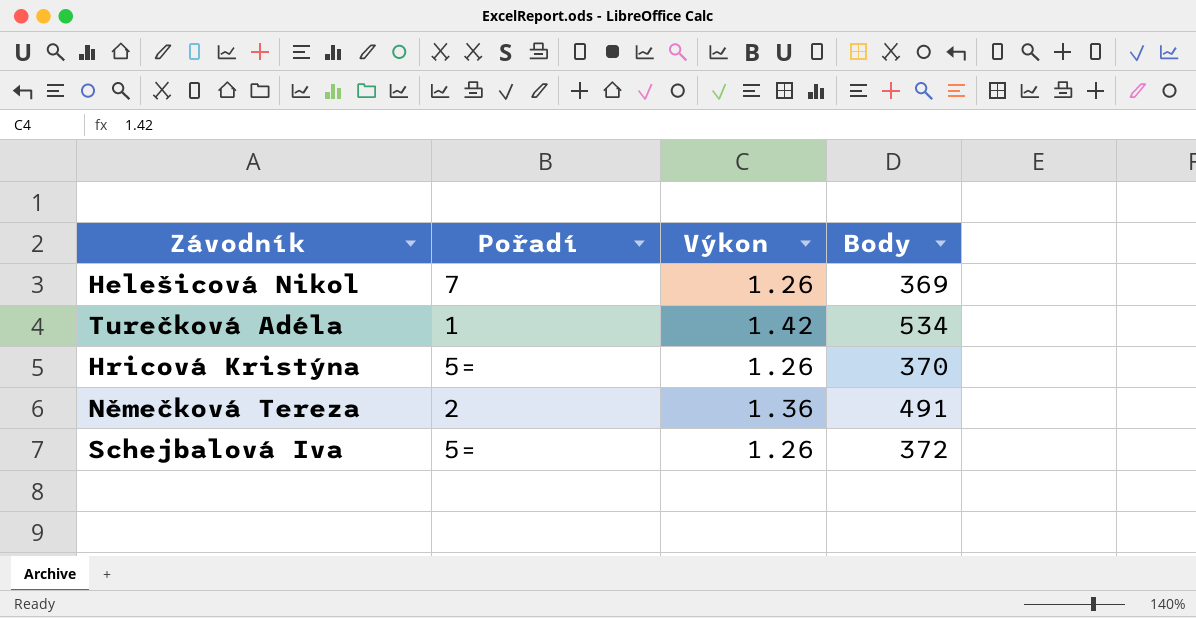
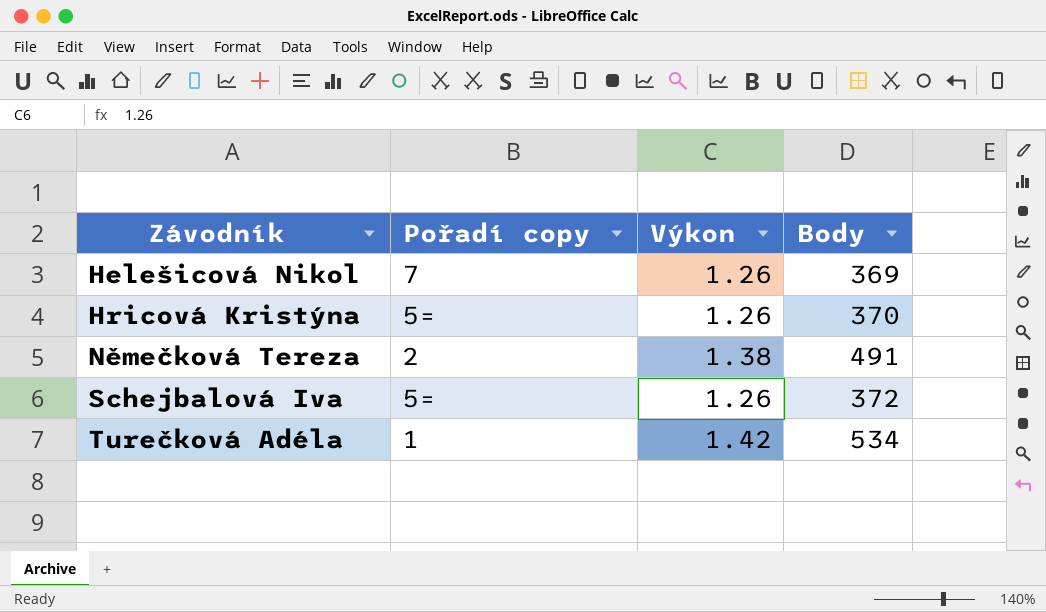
row order: none -> Závodník ascending
column name: Pořadí -> Pořadí copy
Němečková Tereza | Výkon: 1.36 -> 1.38

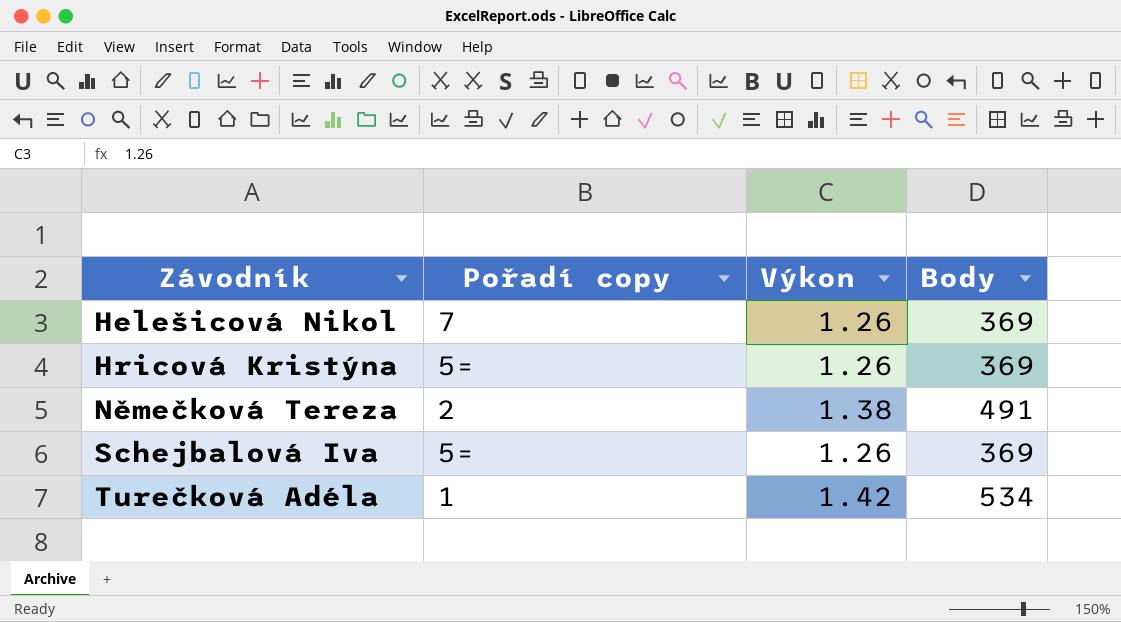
Hricová Kristýna | Body: 370 -> 369
Schejbalová Iva | Body: 372 -> 369

